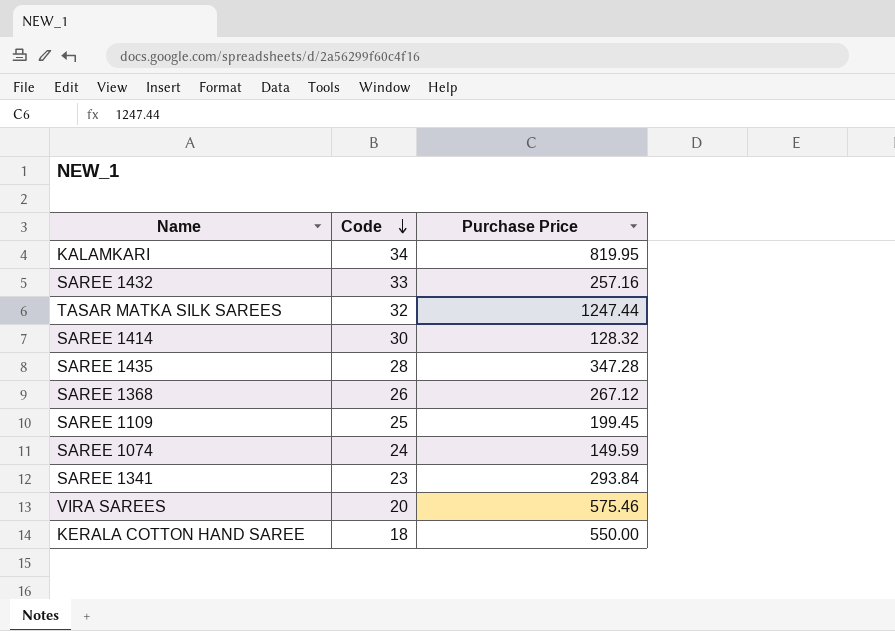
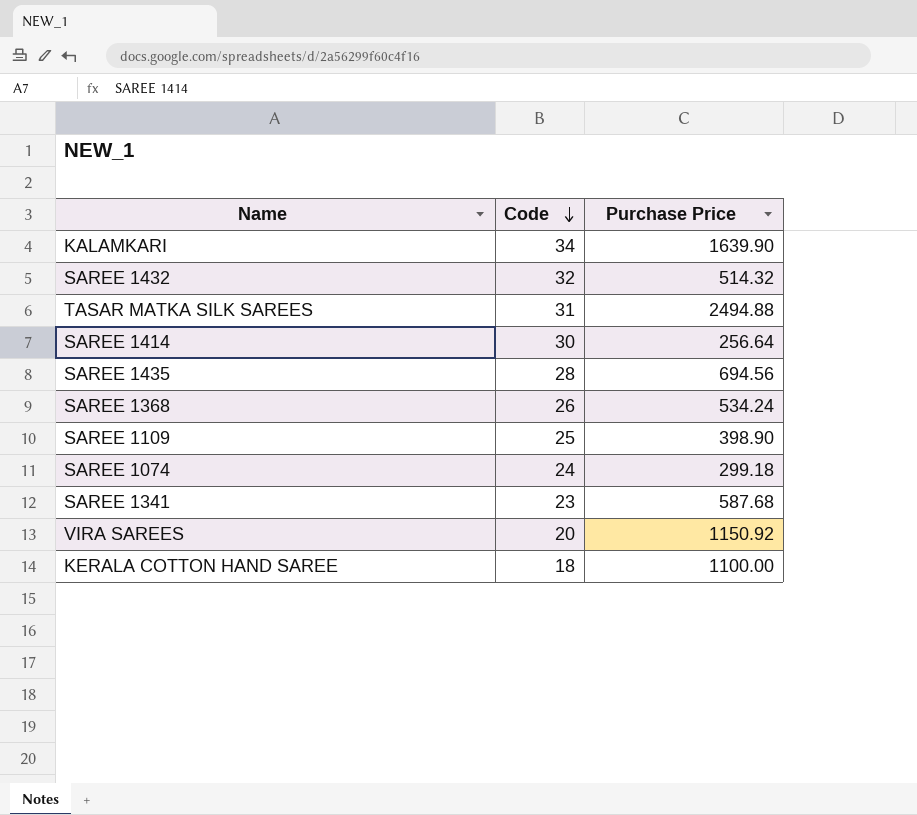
KALAMKARI | Purchase Price: 819.95 -> 1639.90
SAREE 1432 | Code: 33 -> 32
SAREE 1432 | Purchase Price: 257.16 -> 514.32
TASAR MATKA SILK SAREES | Code: 32 -> 31
TASAR MATKA SILK SAREES | Purchase Price: 1247.44 -> 2494.88
SAREE 1414 | Purchase Price: 128.32 -> 256.64
SAREE 1435 | Purchase Price: 347.28 -> 694.56
SAREE 1368 | Purchase Price: 267.12 -> 534.24
SAREE 1109 | Purchase Price: 199.45 -> 398.90
SAREE 1074 | Purchase Price: 149.59 -> 299.18
SAREE 1341 | Purchase Price: 293.84 -> 587.68
VIRA SAREES | Purchase Price: 575.46 -> 1150.92
KERALA COTTON HAND SAREE | Purchase Price: 550.00 -> 1100.00

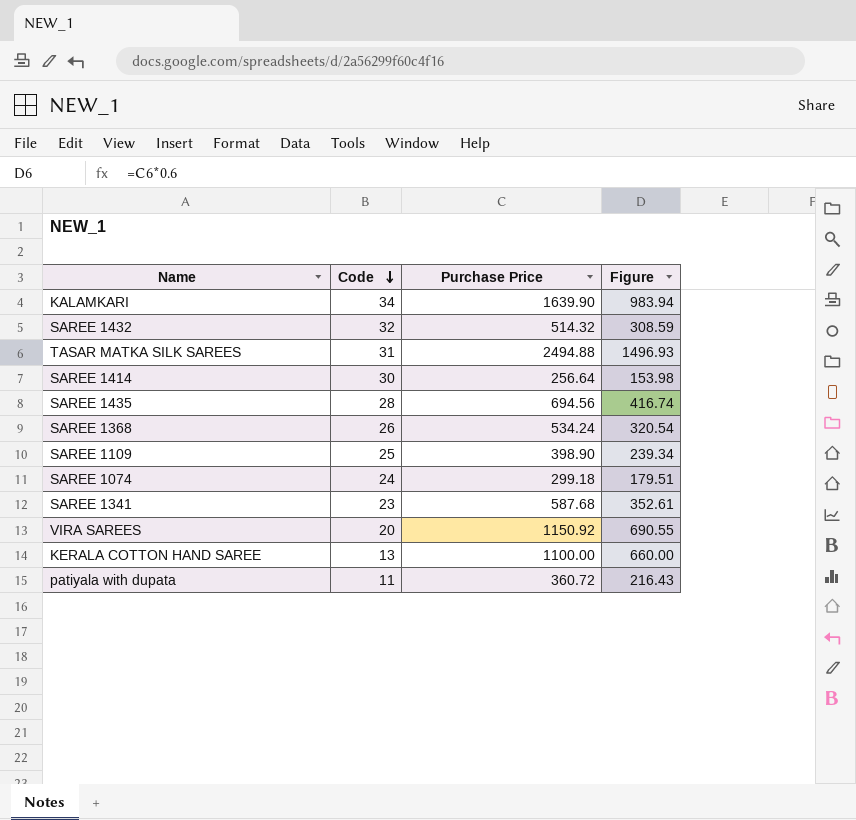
column Figure | formula: none -> [Purchase Price] * 0.6
KERALA COTTON HAND SAREE | Code: 18 -> 13
row patiyala with dupata: none -> 11 | 360.72 | 216.43

